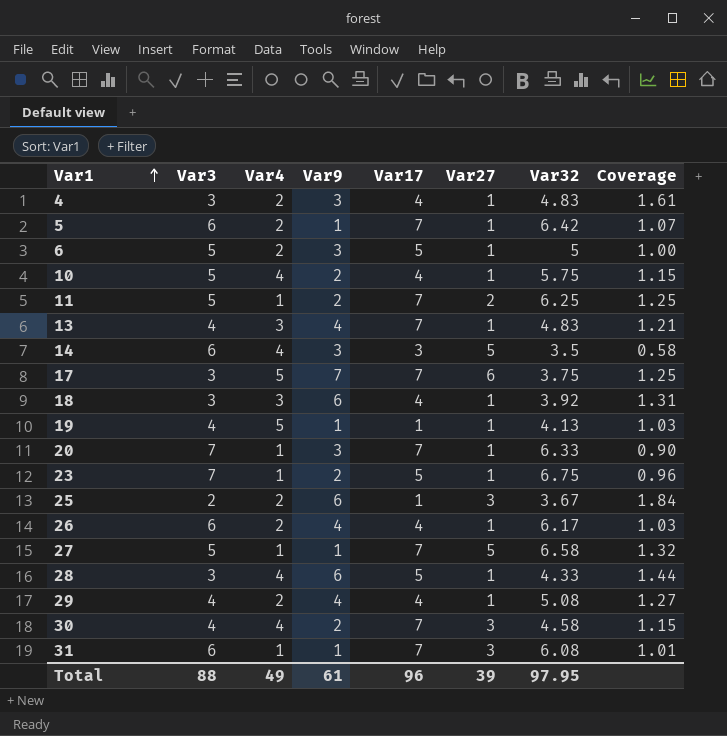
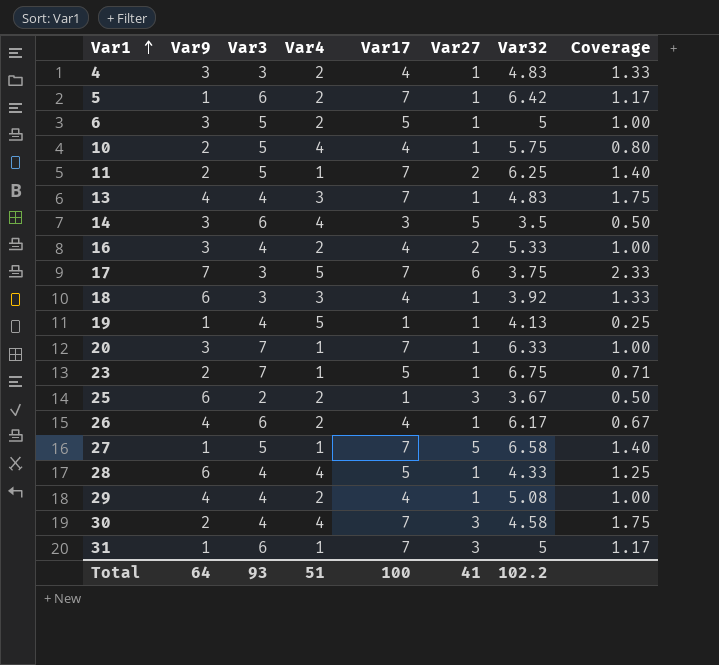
column Var9 | position: 4 -> 2
column Coverage | formula: [Var32] / [Var3] -> [Var17] / [Var3]
row 16: none -> 3 | 4 | 2 | 4 | 2 | 5.33 | 1.00
28 | Var3: 3 -> 4
31 | Var32: 6.08 -> 5
Total | Var9: 61 -> 64
Total | Var3: 88 -> 93
Total | Var4: 49 -> 51
Total | Var17: 96 -> 100
Total | Var27: 39 -> 41
Total | Var32: 97.95 -> 102.2

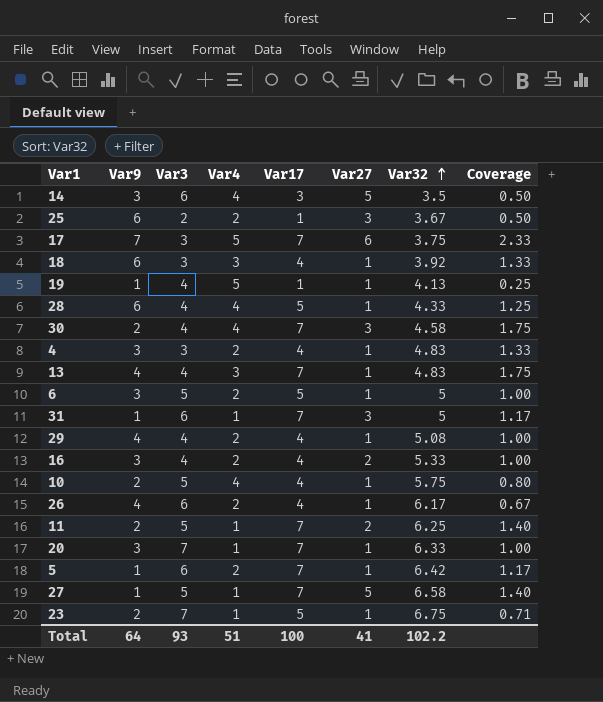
row order: Var1 ascending -> Var32 ascending

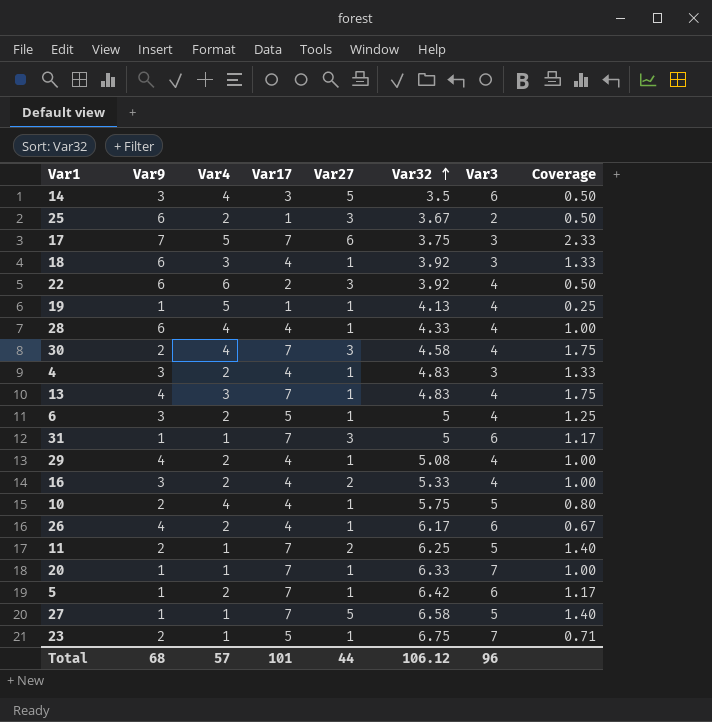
column Var3 | position: 3 -> 7
row 22: none -> 6 | 6 | 2 | 3 | 3.92 | 4 | 0.50
28 | Var17: 5 -> 4
28 | Coverage: 1.25 -> 1.00
6 | Var3: 5 -> 4
6 | Coverage: 1.00 -> 1.25
20 | Var9: 3 -> 1
Total | Var9: 64 -> 68
Total | Var4: 51 -> 57
Total | Var17: 100 -> 101
Total | Var27: 41 -> 44
Total | Var32: 102.2 -> 106.12
Total | Var3: 93 -> 96

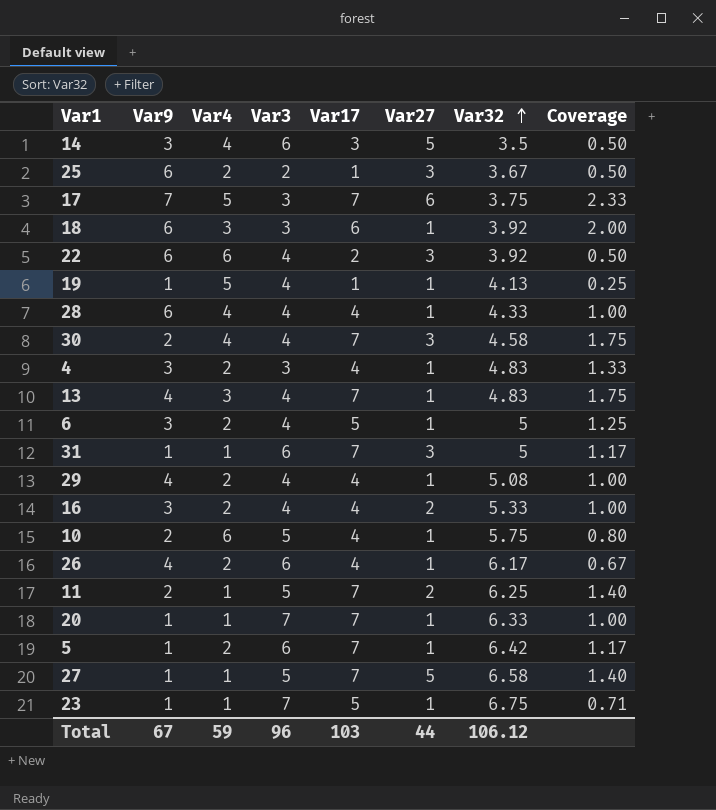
column Var3 | position: 7 -> 4
18 | Var17: 4 -> 6
18 | Coverage: 1.33 -> 2.00
10 | Var4: 4 -> 6
23 | Var9: 2 -> 1
Total | Var9: 68 -> 67
Total | Var4: 57 -> 59
Total | Var17: 101 -> 103

